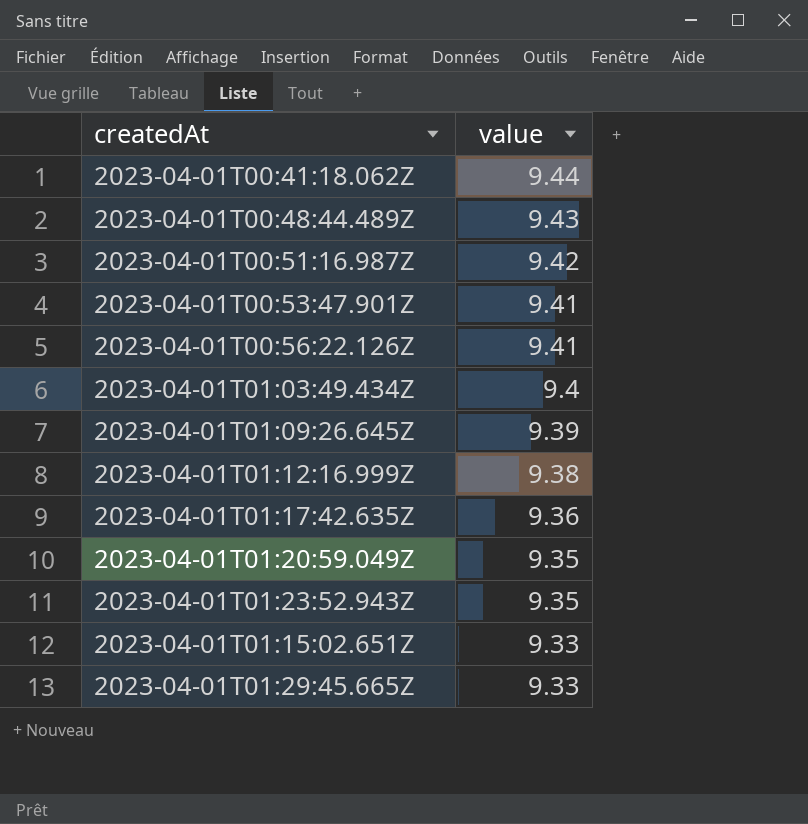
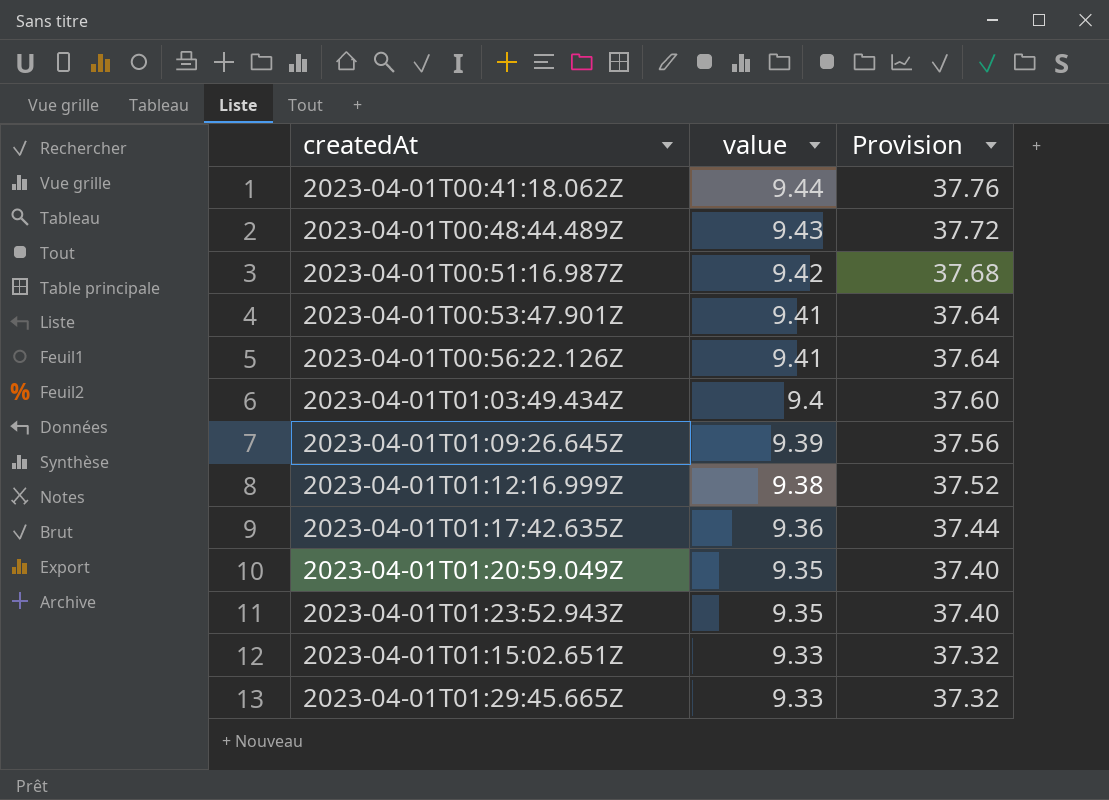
column Provision | formula: none -> [value] * 4

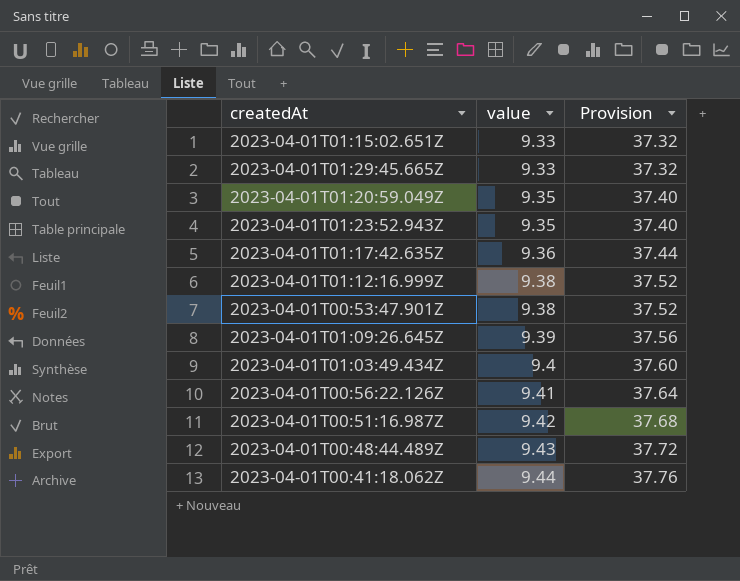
row order: value descending -> value ascending
2023-04-01T00:53:47.901Z | value: 9.41 -> 9.38
2023-04-01T00:53:47.901Z | Provision: 37.64 -> 37.52

